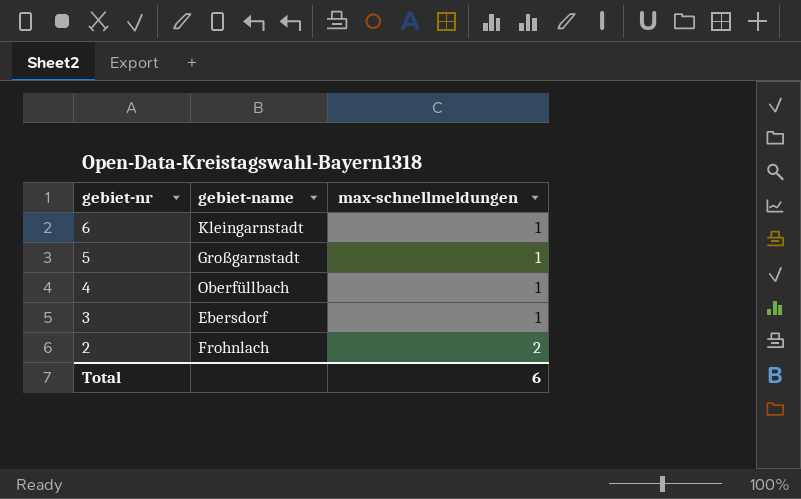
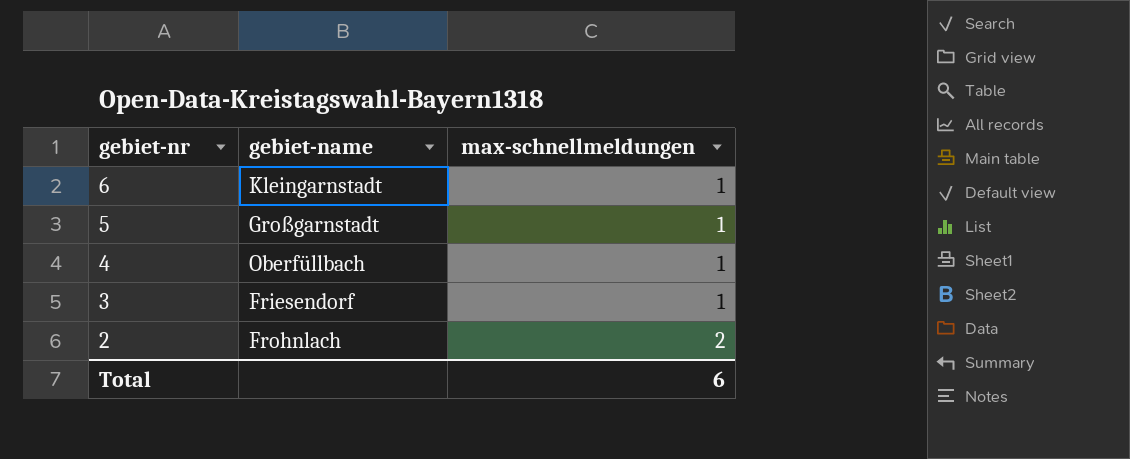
3 | gebiet-name: Ebersdorf -> Friesendorf

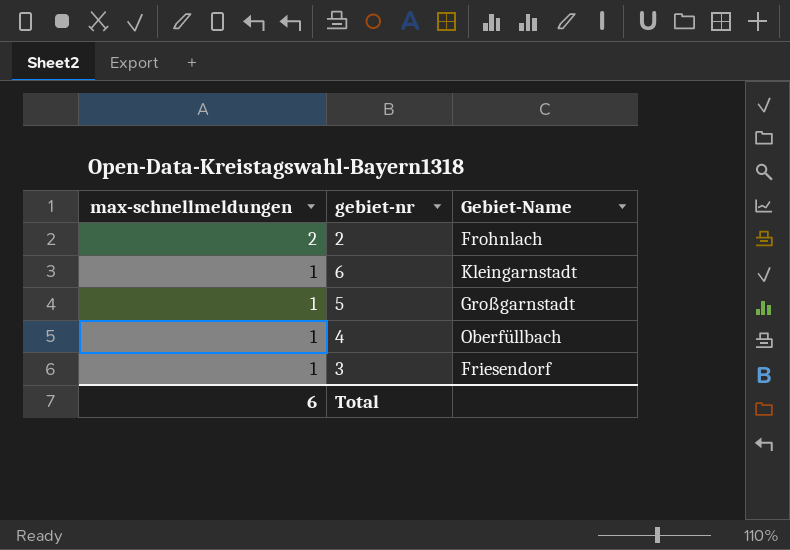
row order: gebiet-nr descending -> max-schnellmeldungen descending
column max-schnellmeldungen | position: 3 -> 1
column name: gebiet-name -> Gebiet-Name

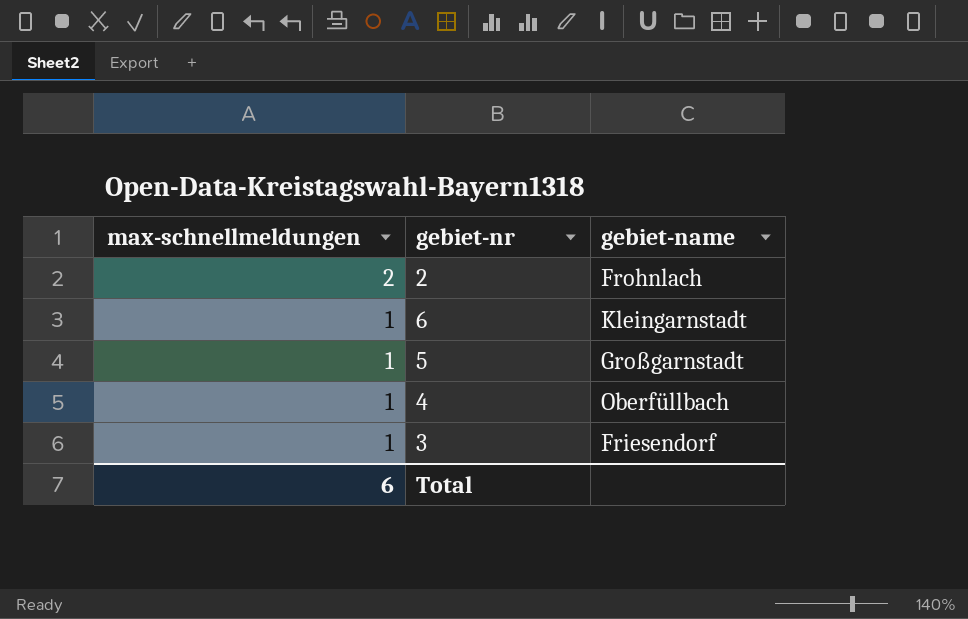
column name: Gebiet-Name -> gebiet-name

